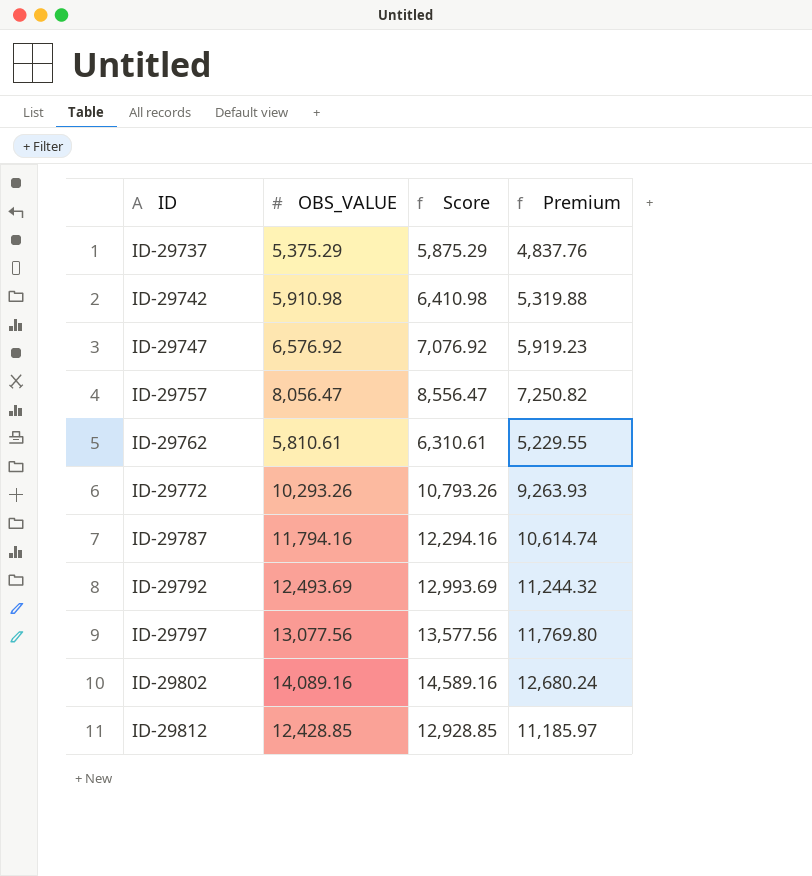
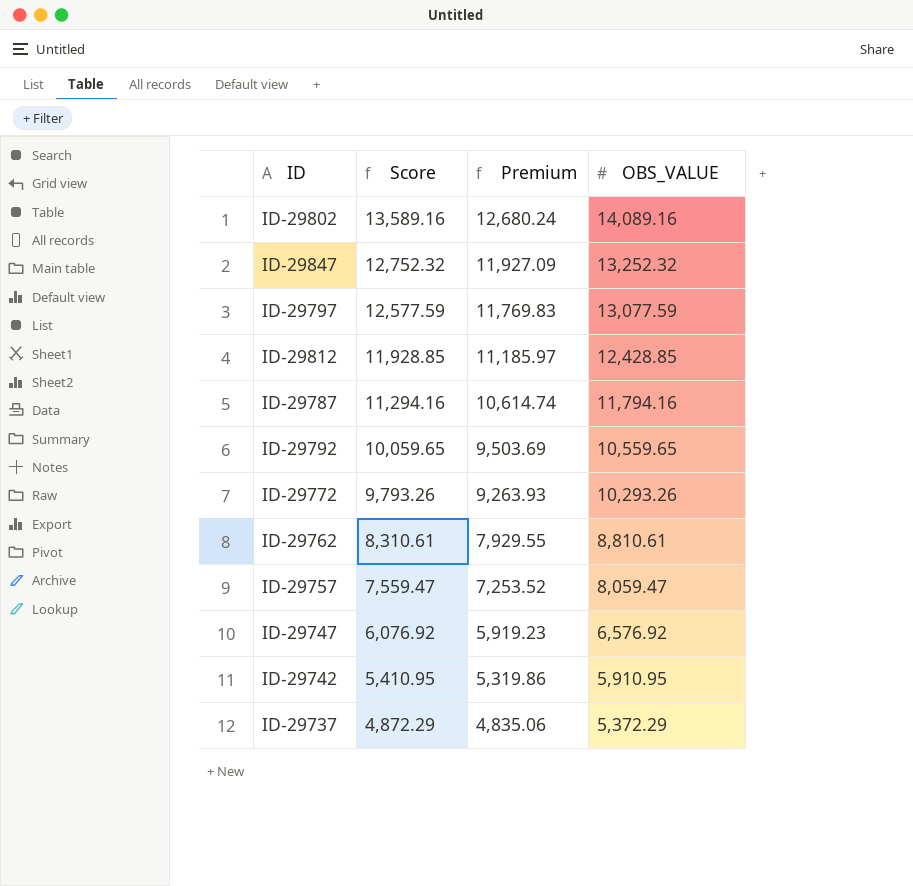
row order: ID ascending -> Score descending
column Score | formula: [OBS_VALUE] + 500 -> [OBS_VALUE] - 500
column OBS_VALUE | position: 2 -> 4
row ID-29847: none -> 12,752.32 | 11,927.09 | 13,252.32
ID-29797 | Premium: 11,769.80 -> 11,769.83
ID-29797 | OBS_VALUE: 13,077.56 -> 13,077.59
ID-29792 | Premium: 11,244.32 -> 9,503.69
ID-29792 | OBS_VALUE: 12,493.69 -> 10,559.65
ID-29762 | Premium: 5,229.55 -> 7,929.55
ID-29762 | OBS_VALUE: 5,810.61 -> 8,810.61
ID-29757 | Premium: 7,250.82 -> 7,253.52
ID-29757 | OBS_VALUE: 8,056.47 -> 8,059.47
ID-29742 | Premium: 5,319.88 -> 5,319.86
ID-29742 | OBS_VALUE: 5,910.98 -> 5,910.95
ID-29737 | Premium: 4,837.76 -> 4,835.06
ID-29737 | OBS_VALUE: 5,375.29 -> 5,372.29

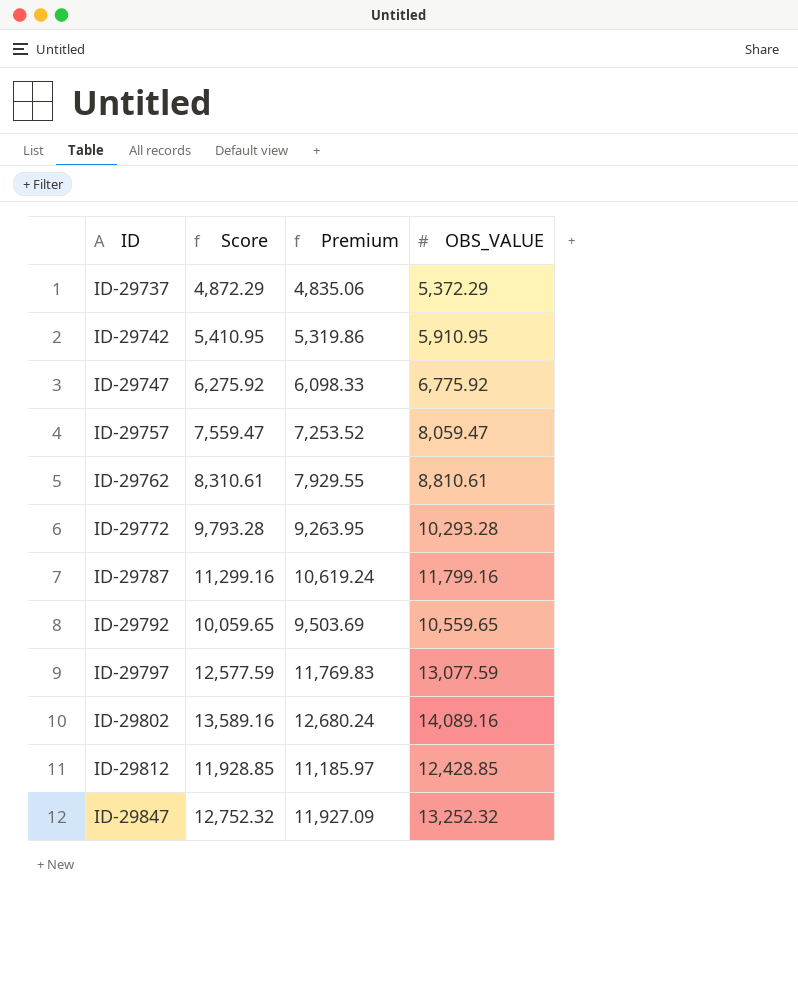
row order: Score descending -> ID ascending
ID-29747 | Score: 6,076.92 -> 6,275.92
ID-29747 | Premium: 5,919.23 -> 6,098.33
ID-29747 | OBS_VALUE: 6,576.92 -> 6,775.92
ID-29772 | Score: 9,793.26 -> 9,793.28
ID-29772 | Premium: 9,263.93 -> 9,263.95
ID-29772 | OBS_VALUE: 10,293.26 -> 10,293.28
ID-29787 | Score: 11,294.16 -> 11,299.16
ID-29787 | Premium: 10,614.74 -> 10,619.24
ID-29787 | OBS_VALUE: 11,794.16 -> 11,799.16

